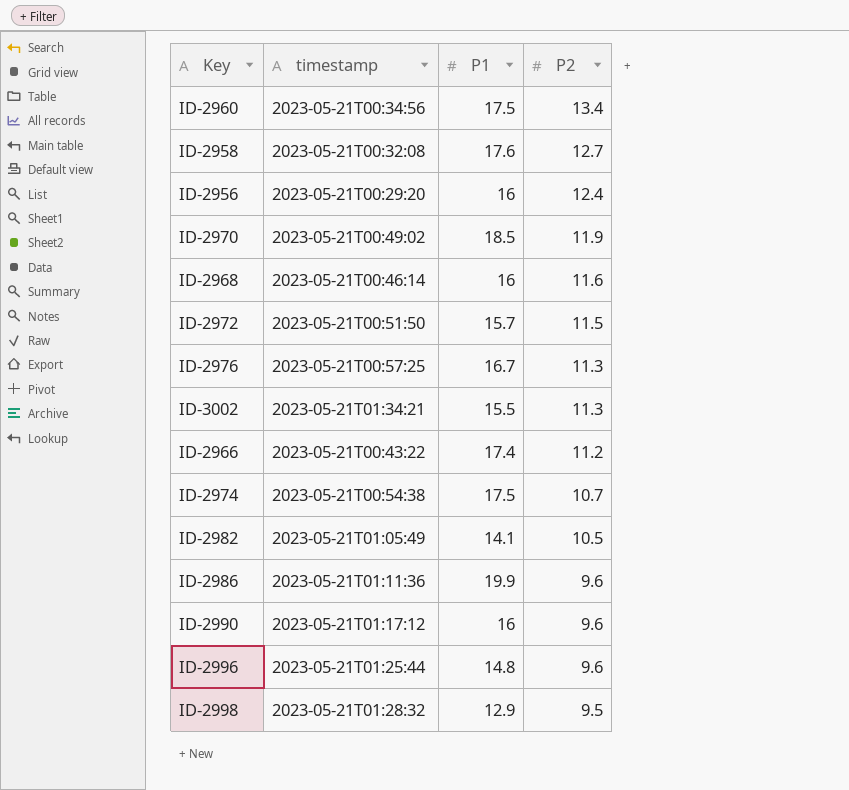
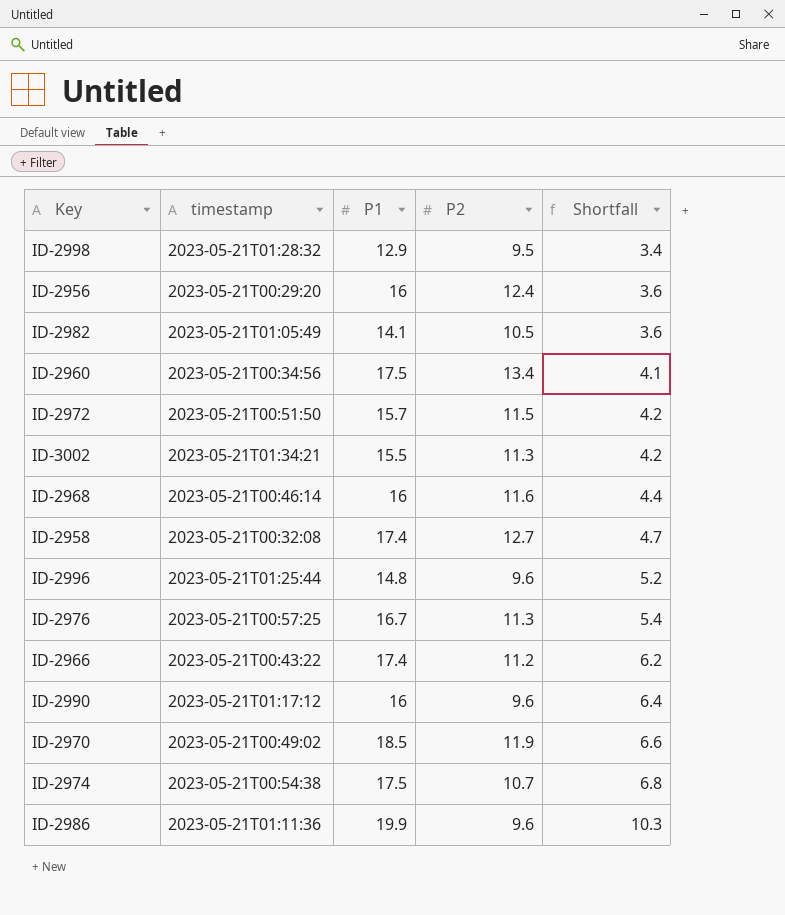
row order: P2 descending -> Shortfall ascending
column Shortfall | formula: none -> [P1] - [P2]
ID-2958 | P1: 17.6 -> 17.4

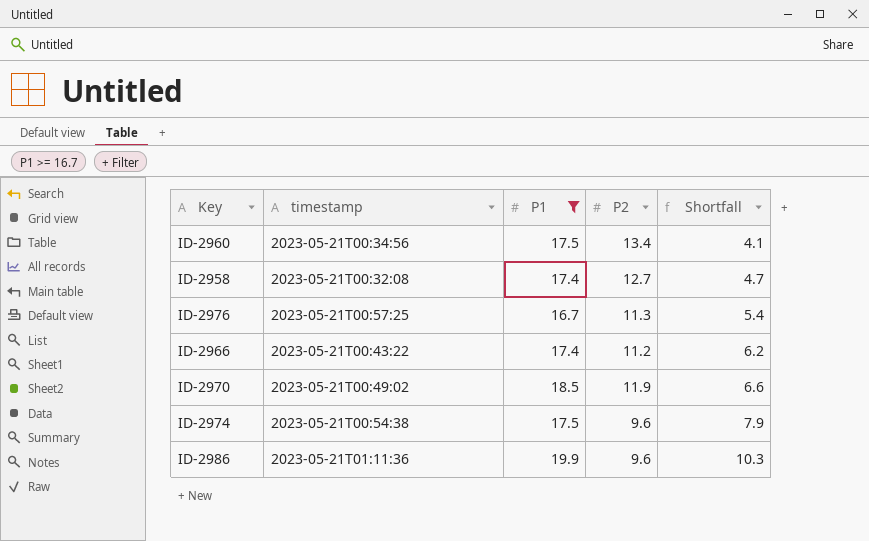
filter: none -> P1 >= 16.7
ID-2974 | P2: 10.7 -> 9.6
ID-2974 | Shortfall: 6.8 -> 7.9

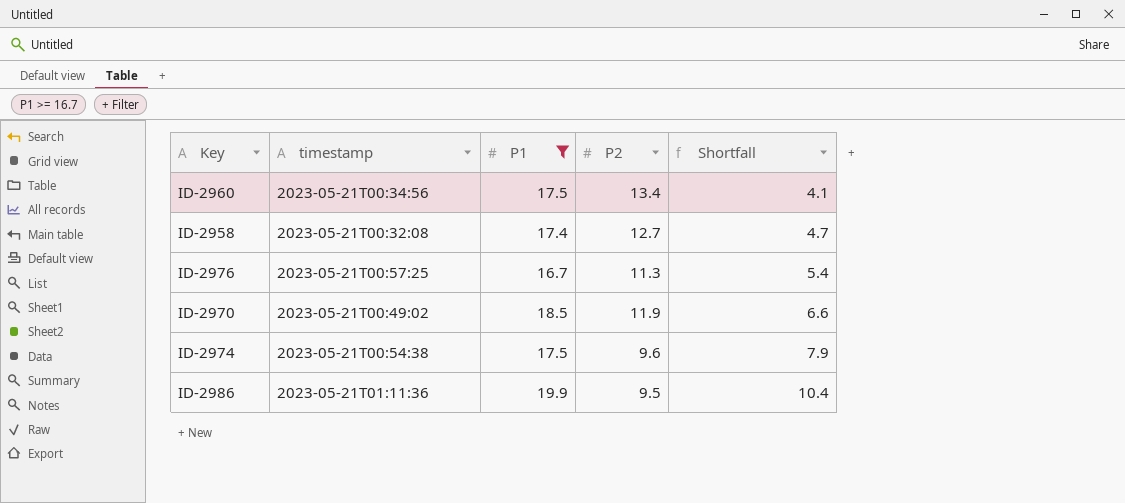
row ID-2966: 2023-05-21T00:43:22 | 17.4 | 11.2 | 6.2 -> none
ID-2986 | P2: 9.6 -> 9.5
ID-2986 | Shortfall: 10.3 -> 10.4

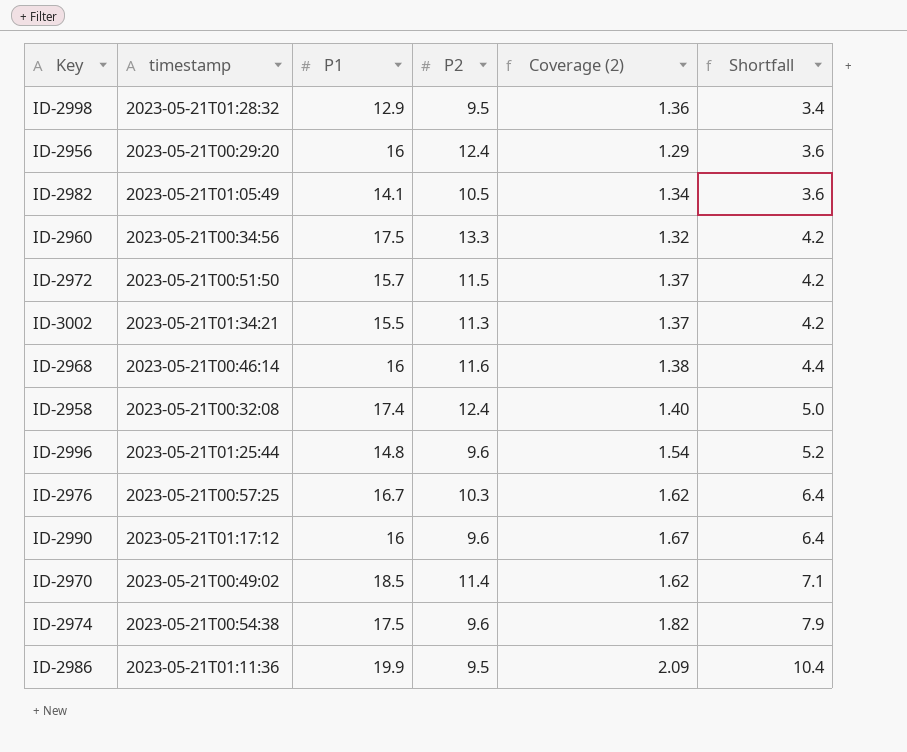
filter: P1 >= 16.7 -> none
column Coverage (2) | formula: none -> [P1] / [P2]
ID-2960 | P2: 13.4 -> 13.3
ID-2960 | Shortfall: 4.1 -> 4.2
ID-2958 | P2: 12.7 -> 12.4
ID-2958 | Shortfall: 4.7 -> 5.0
ID-2976 | P2: 11.3 -> 10.3
ID-2976 | Shortfall: 5.4 -> 6.4
ID-2970 | P2: 11.9 -> 11.4
ID-2970 | Shortfall: 6.6 -> 7.1

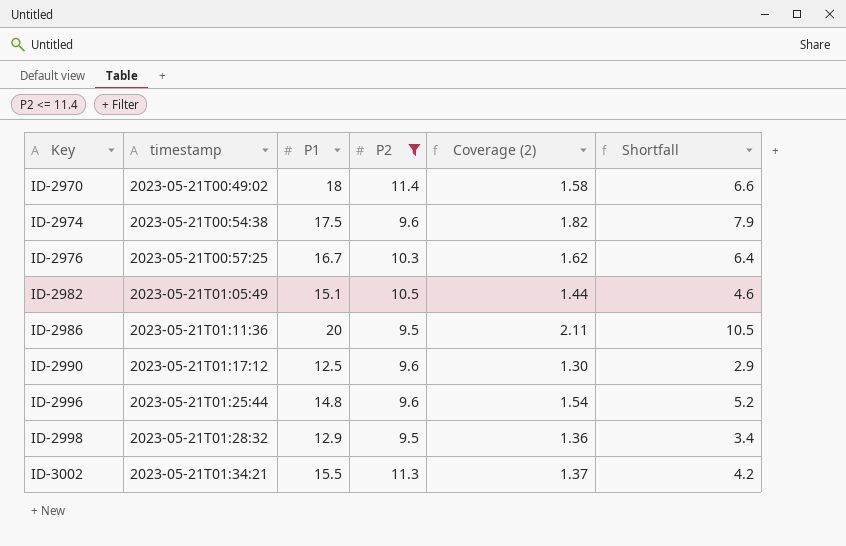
filter: none -> P2 <= 11.4
row order: Shortfall ascending -> Key ascending
ID-2970 | P1: 18.5 -> 18
ID-2970 | Coverage (2): 1.62 -> 1.58
ID-2970 | Shortfall: 7.1 -> 6.6
ID-2982 | P1: 14.1 -> 15.1
ID-2982 | Coverage (2): 1.34 -> 1.44
ID-2982 | Shortfall: 3.6 -> 4.6
ID-2986 | P1: 19.9 -> 20
ID-2986 | Coverage (2): 2.09 -> 2.11
ID-2986 | Shortfall: 10.4 -> 10.5
ID-2990 | P1: 16 -> 12.5
ID-2990 | Coverage (2): 1.67 -> 1.30
ID-2990 | Shortfall: 6.4 -> 2.9

